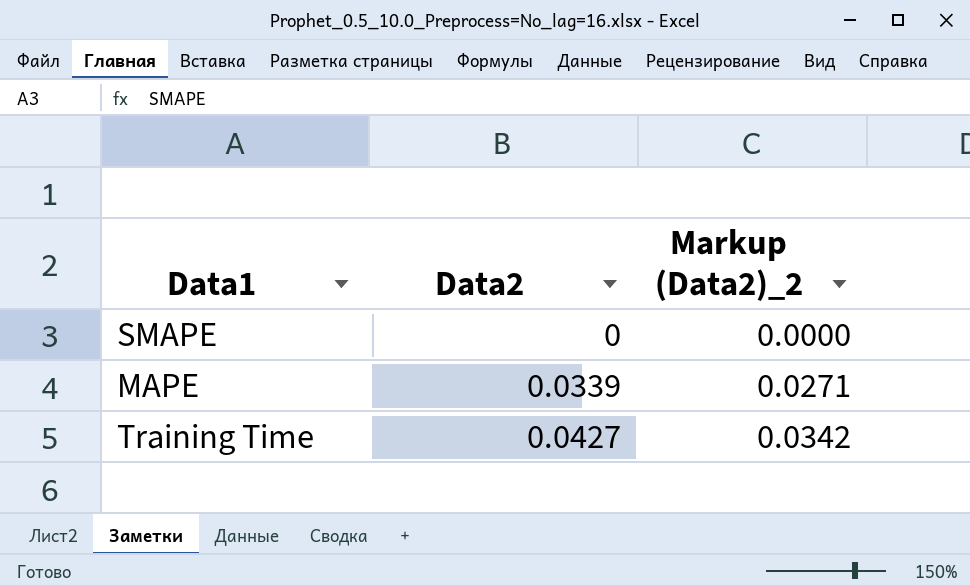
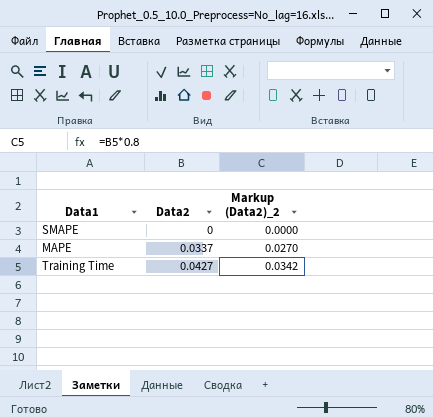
MAPE | Data2: 0.0339 -> 0.0337
MAPE | Markup (Data2)_2: 0.0271 -> 0.0270

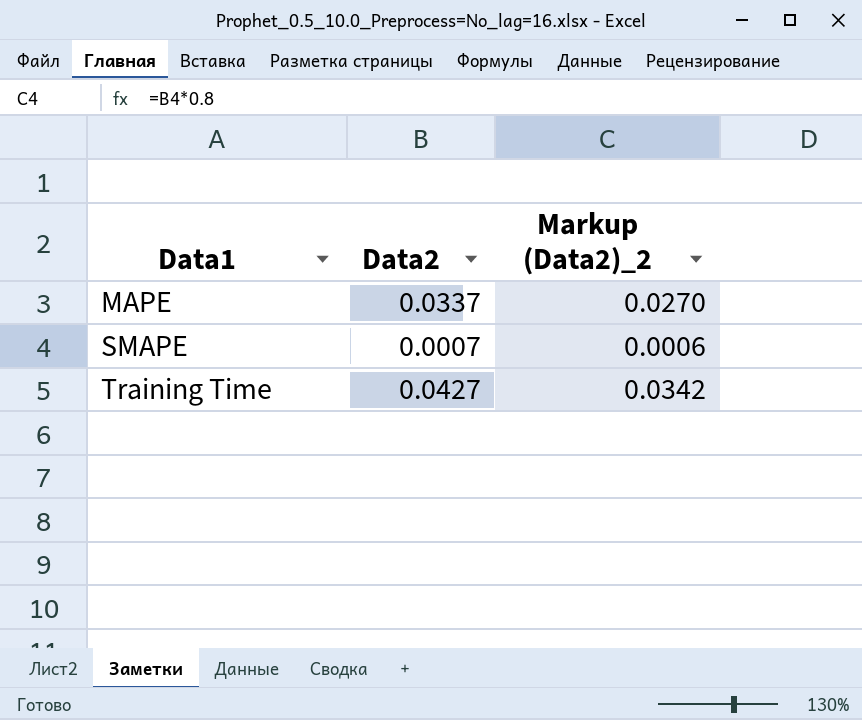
row order: Data2 ascending -> Data1 ascending
SMAPE | Data2: 0 -> 0.0007
SMAPE | Markup (Data2)_2: 0.0000 -> 0.0006

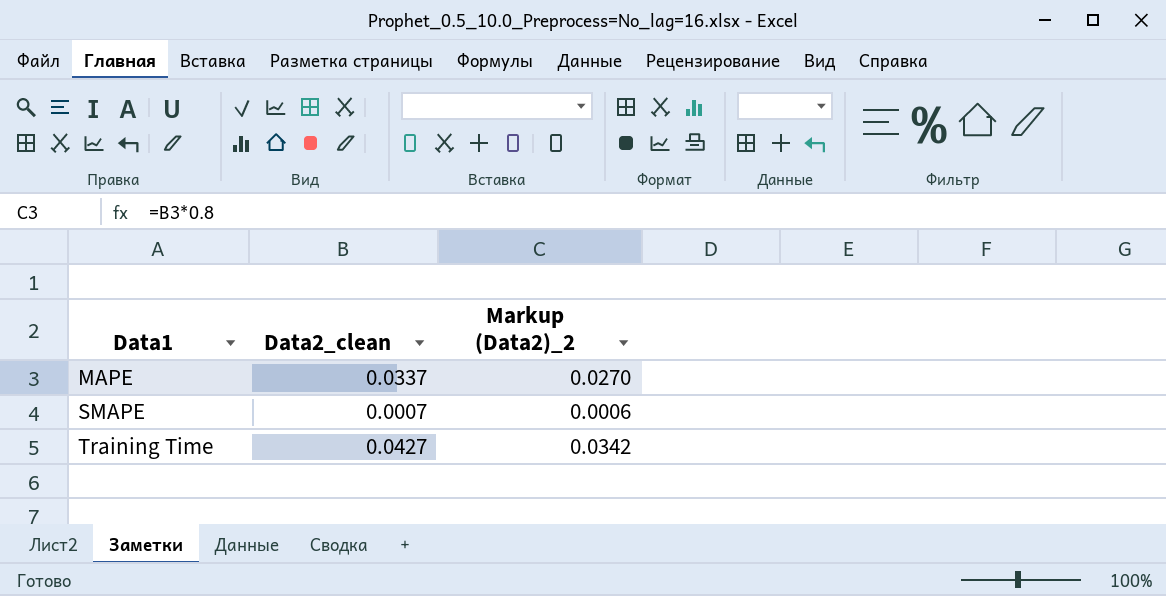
column name: Data2 -> Data2_clean

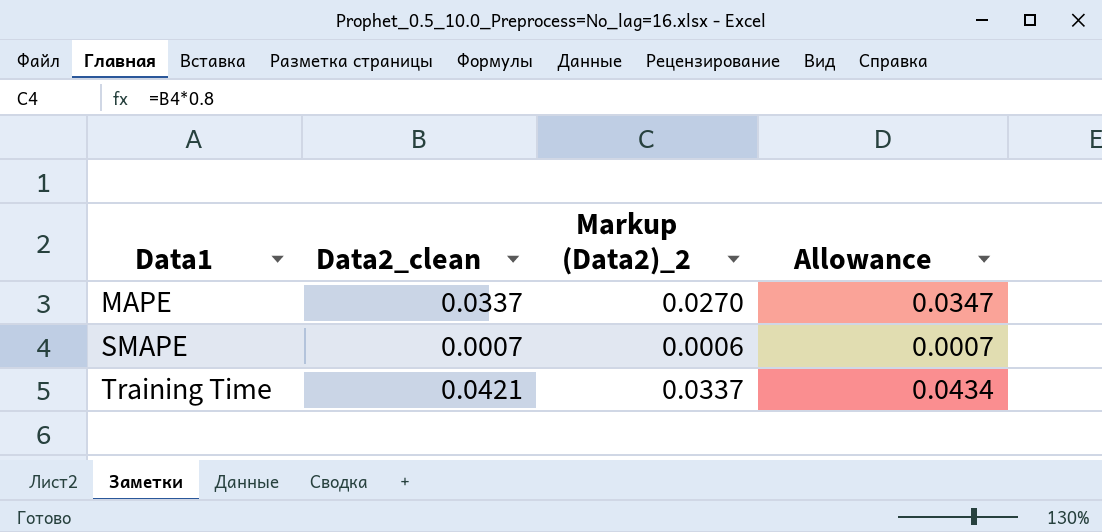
column Allowance | formula: none -> [Data2_clean] * 1.03
Training Time | Data2_clean: 0.0427 -> 0.0421
Training Time | Markup (Data2)_2: 0.0342 -> 0.0337

